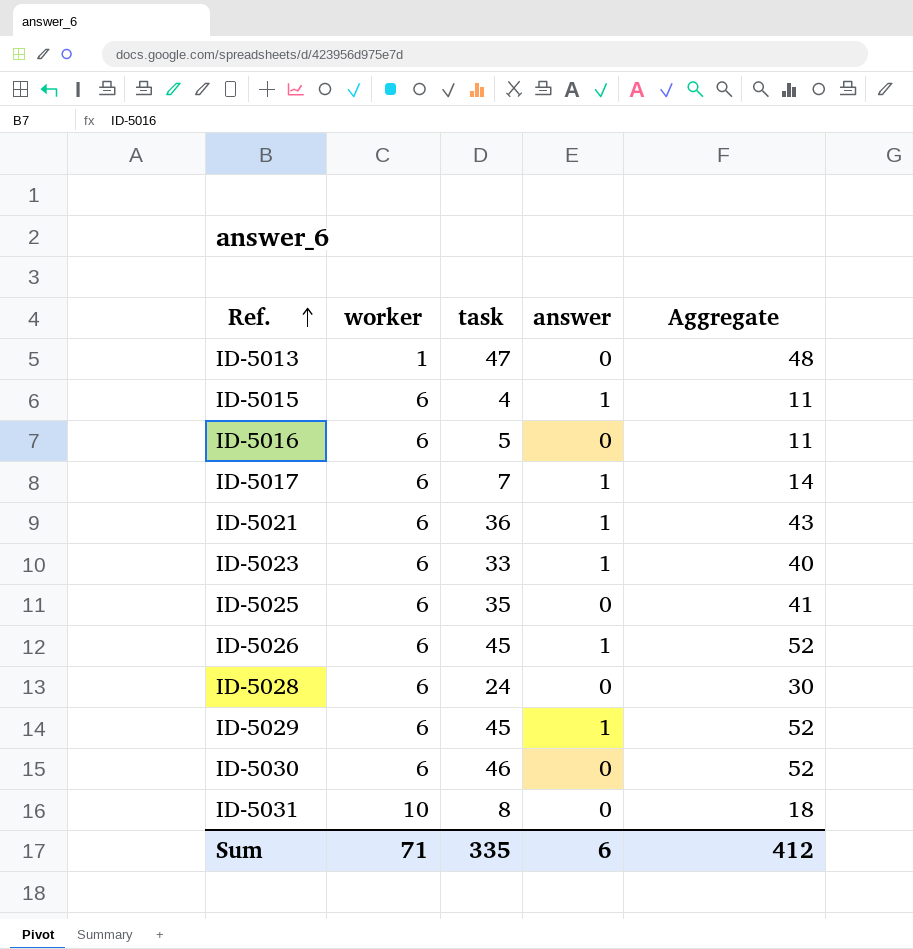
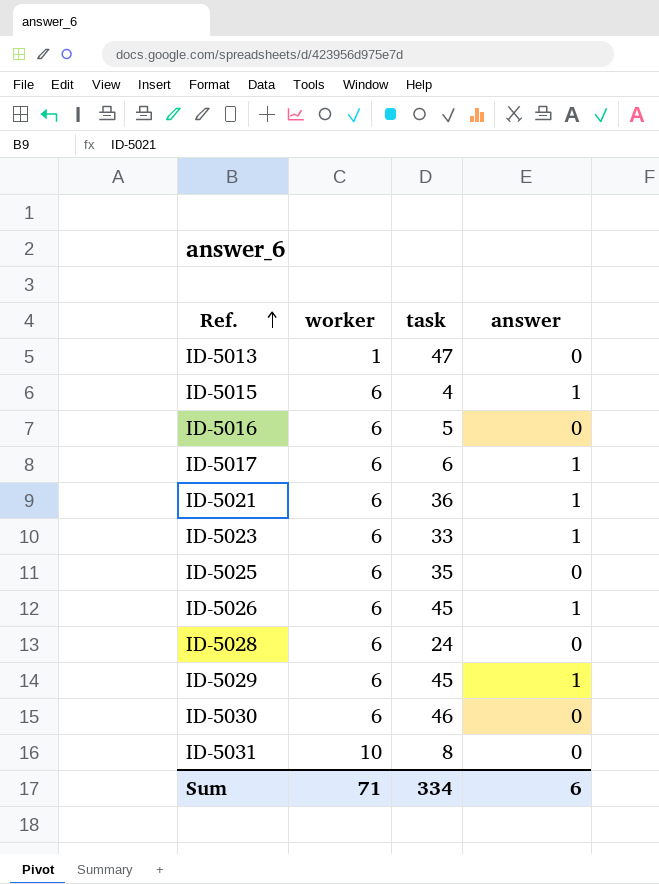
column Aggregate | formula: [worker] + [task] + [answer] -> none
ID-5017 | task: 7 -> 6
Sum | task: 335 -> 334

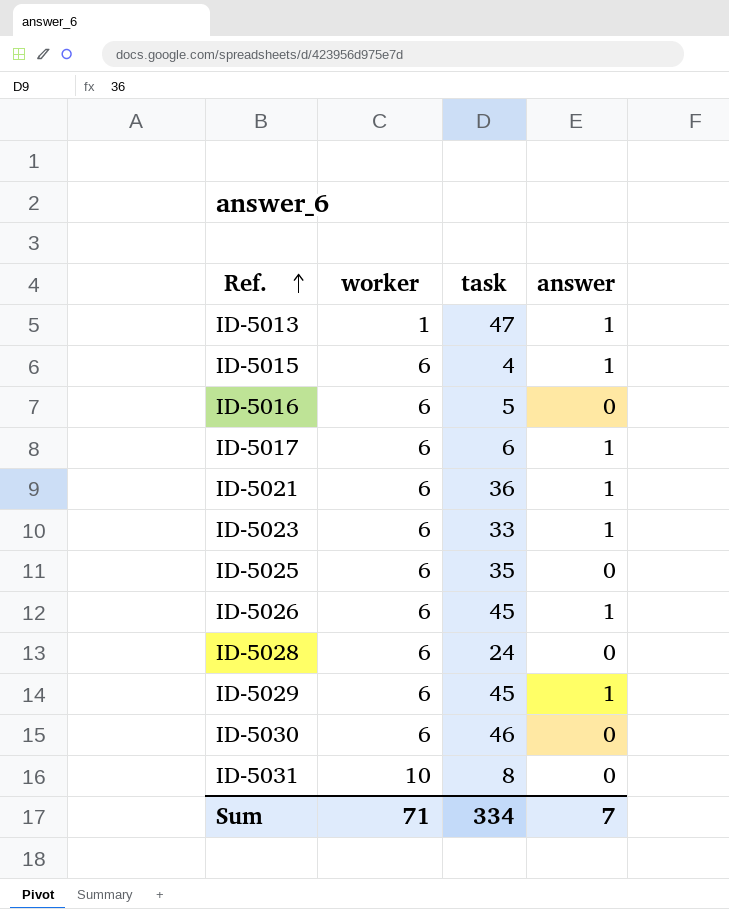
ID-5013 | answer: 0 -> 1
Sum | answer: 6 -> 7

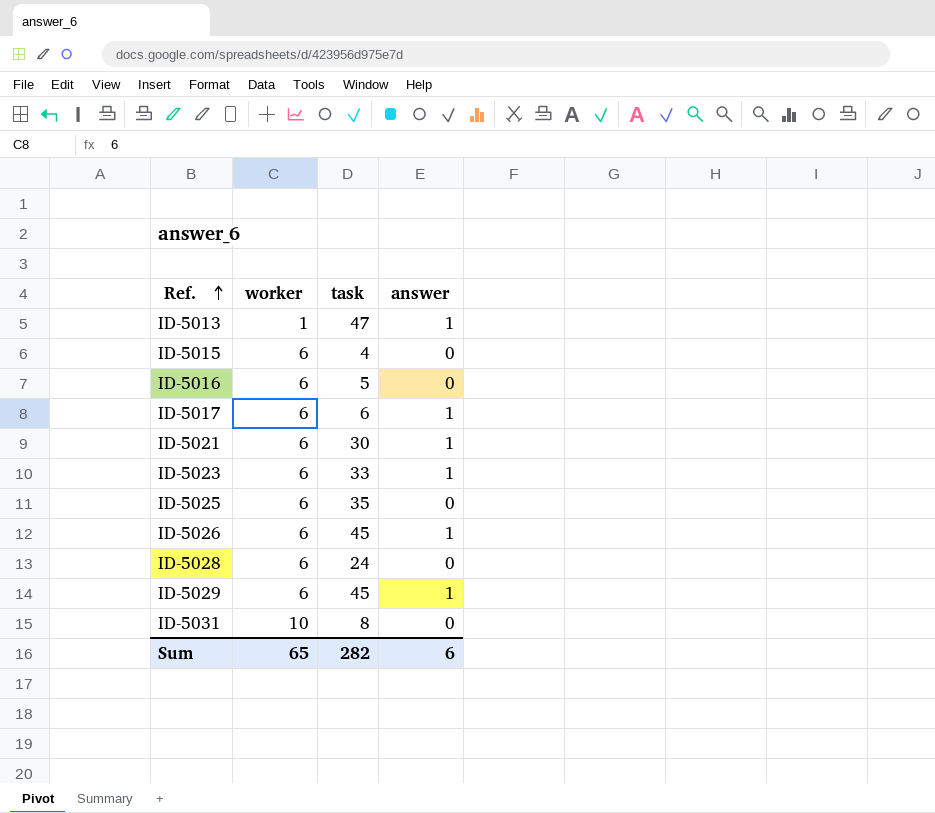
row ID-5030: 6 | 46 | 0 -> none
ID-5015 | answer: 1 -> 0
ID-5021 | task: 36 -> 30
Sum | worker: 71 -> 65
Sum | task: 334 -> 282
Sum | answer: 7 -> 6

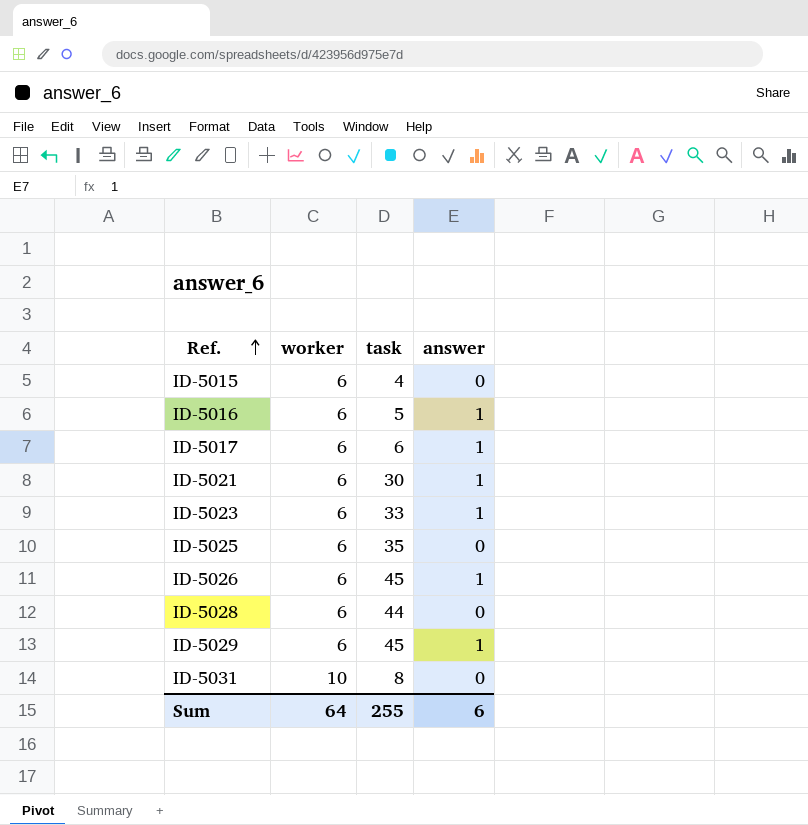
row ID-5013: 1 | 47 | 1 -> none
ID-5016 | answer: 0 -> 1
ID-5028 | task: 24 -> 44
Sum | worker: 65 -> 64
Sum | task: 282 -> 255

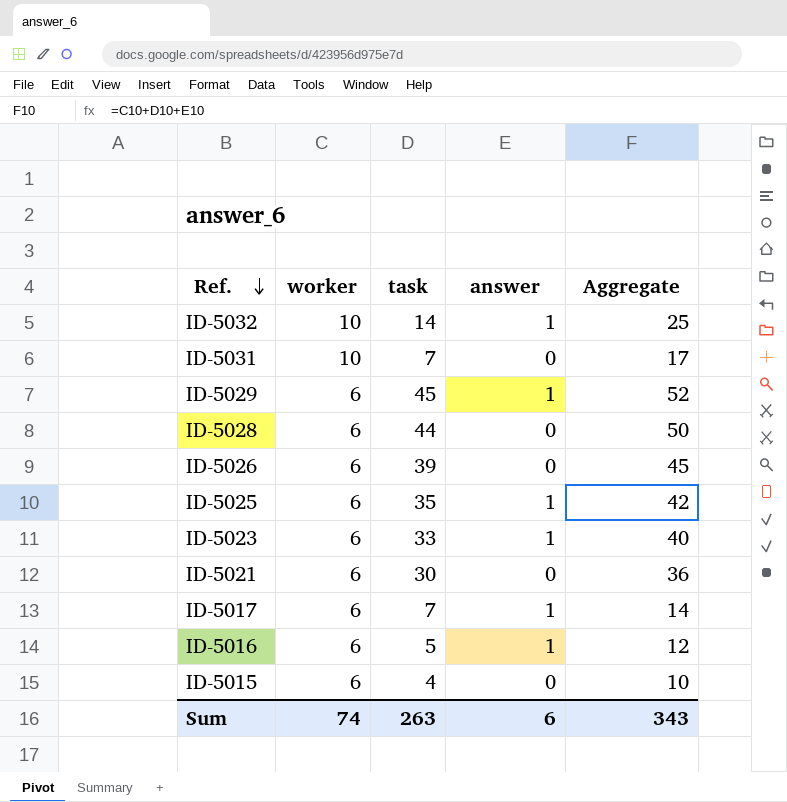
row order: Ref. ascending -> Ref. descending
column Aggregate | formula: none -> [worker] + [task] + [answer]
row ID-5032: none -> 10 | 14 | 1 | 25
ID-5031 | task: 8 -> 7
ID-5026 | task: 45 -> 39
ID-5026 | answer: 1 -> 0
ID-5025 | answer: 0 -> 1
ID-5021 | answer: 1 -> 0
ID-5017 | task: 6 -> 7
Sum | worker: 64 -> 74
Sum | task: 255 -> 263

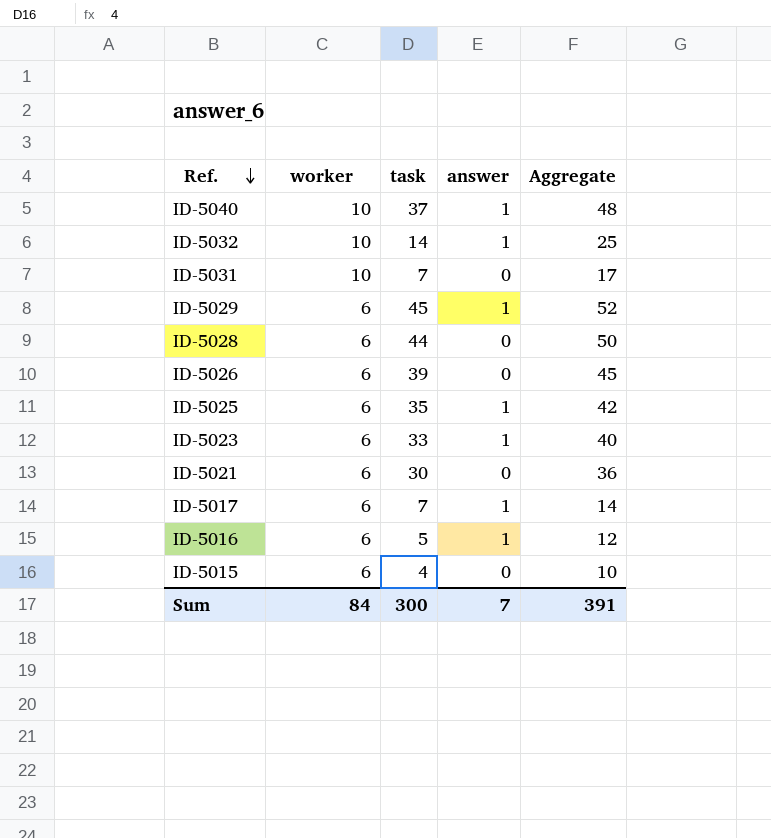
row ID-5040: none -> 10 | 37 | 1 | 48
Sum | worker: 74 -> 84
Sum | task: 263 -> 300
Sum | answer: 6 -> 7
Sum | Aggregate: 343 -> 391

